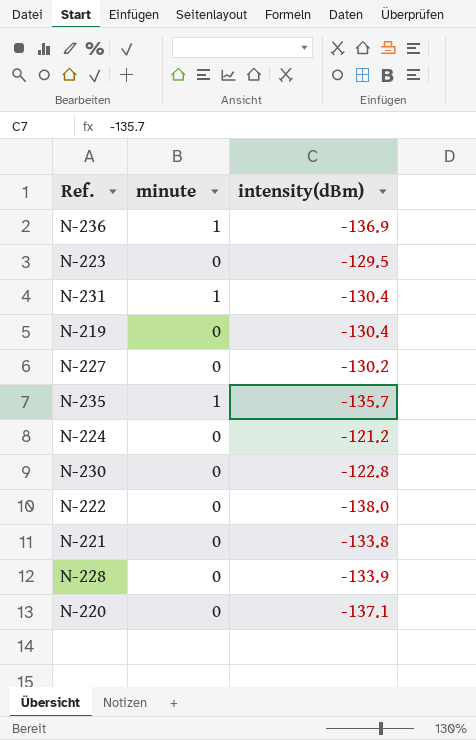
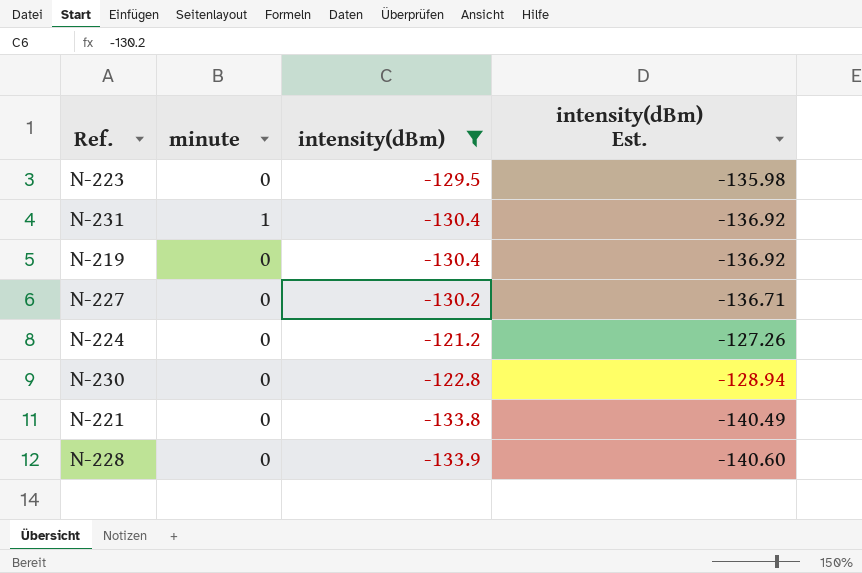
filter: none -> intensity(dBm) >= -133.9
column intensity(dBm) Est. | formula: none -> [intensity(dBm)] * 1.05

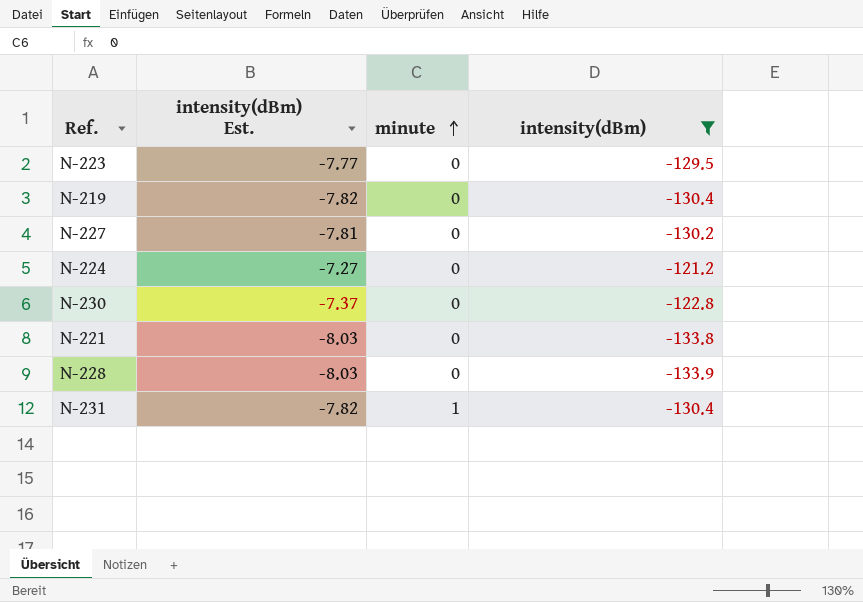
row order: none -> minute ascending
column intensity(dBm) Est. | formula: [intensity(dBm)] * 1.05 -> [intensity(dBm)] * 0.06
column intensity(dBm) Est. | position: 4 -> 2

